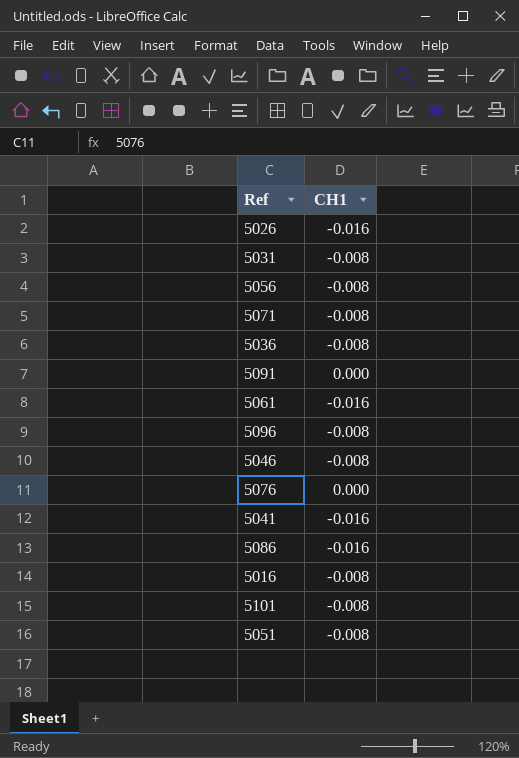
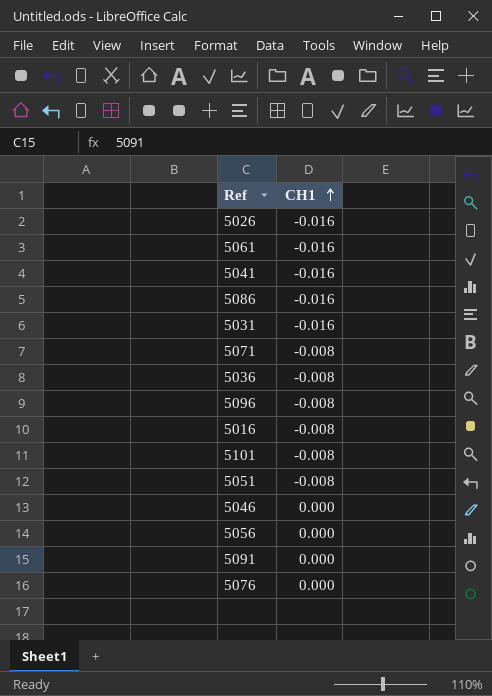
row order: none -> CH1 ascending
5031 | CH1: -0.008 -> -0.016
5046 | CH1: -0.008 -> 0.000
5056 | CH1: -0.008 -> 0.000

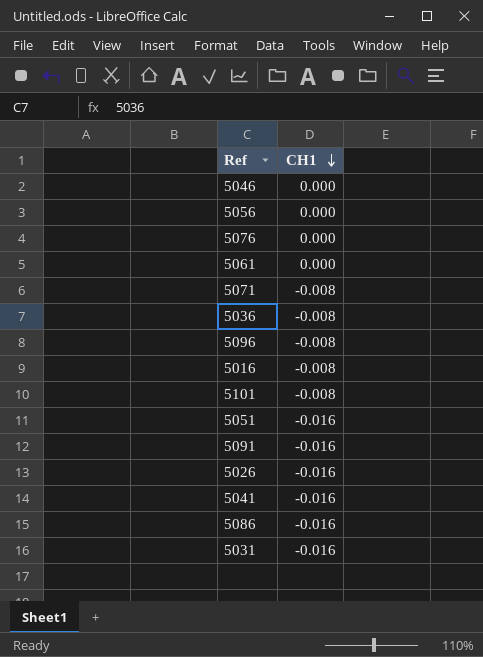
row order: CH1 ascending -> CH1 descending
5061 | CH1: -0.016 -> 0.000
5051 | CH1: -0.008 -> -0.016
5091 | CH1: 0.000 -> -0.016

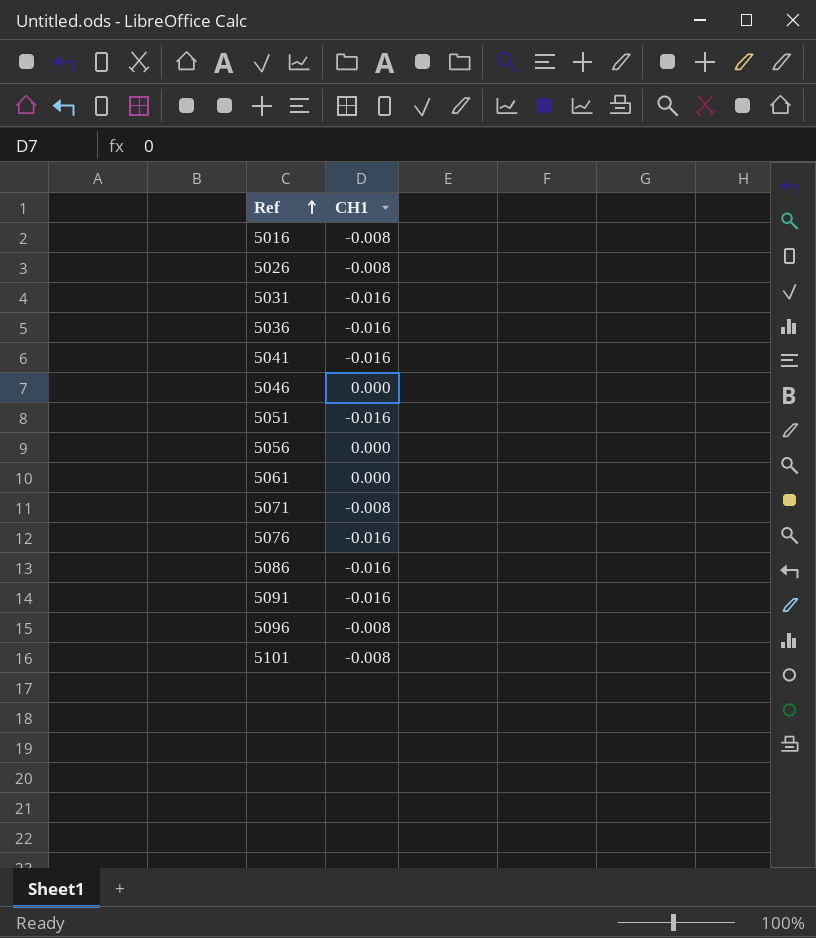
row order: CH1 descending -> Ref ascending
5026 | CH1: -0.016 -> -0.008
5036 | CH1: -0.008 -> -0.016
5076 | CH1: 0.000 -> -0.016

